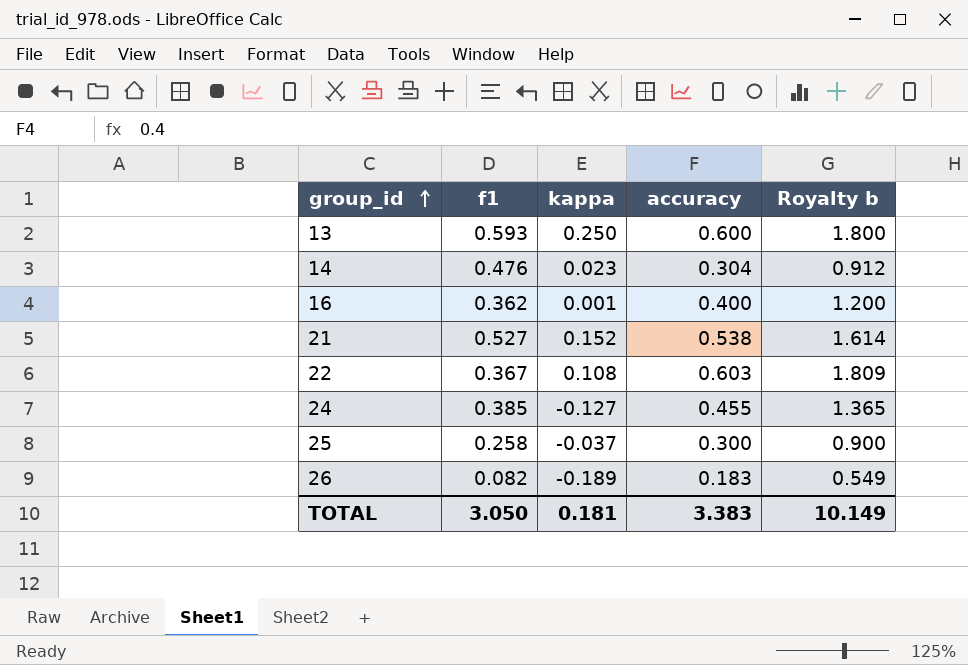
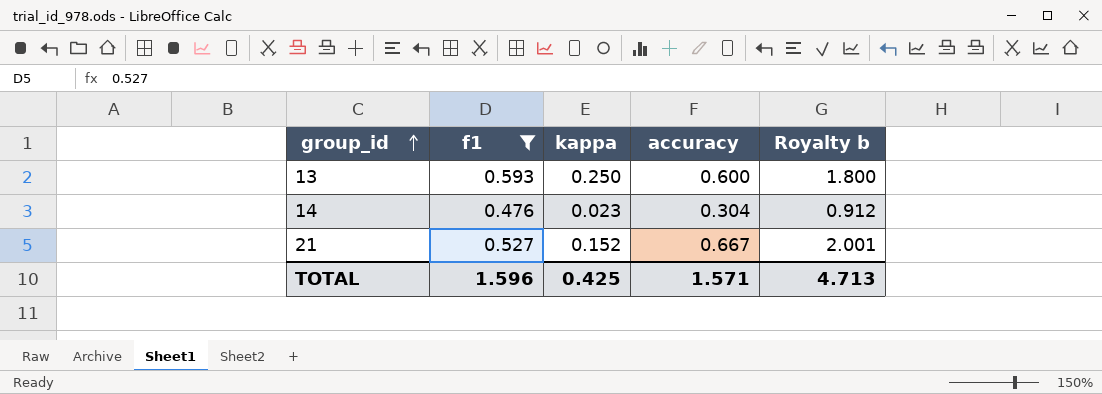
filter: none -> f1 >= 0.476
21 | accuracy: 0.538 -> 0.667
21 | Royalty b: 1.614 -> 2.001
TOTAL | f1: 3.050 -> 1.596
TOTAL | kappa: 0.181 -> 0.425
TOTAL | accuracy: 3.383 -> 1.571
TOTAL | Royalty b: 10.149 -> 4.713

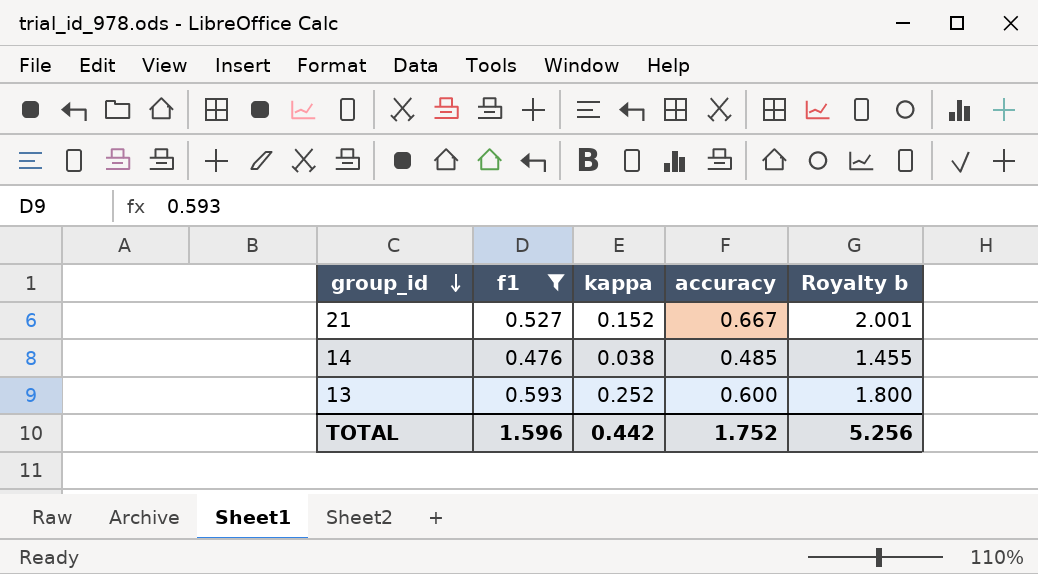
row order: group_id ascending -> group_id descending
14 | kappa: 0.023 -> 0.038
14 | accuracy: 0.304 -> 0.485
14 | Royalty b: 0.912 -> 1.455
13 | kappa: 0.250 -> 0.252
TOTAL | kappa: 0.425 -> 0.442
TOTAL | accuracy: 1.571 -> 1.752
TOTAL | Royalty b: 4.713 -> 5.256

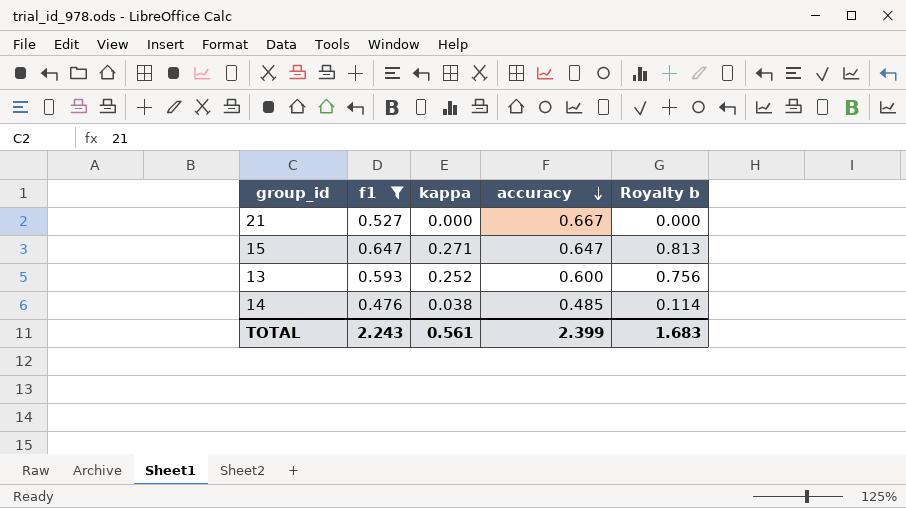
row order: group_id descending -> accuracy descending
column Royalty b | formula: [accuracy] * 3 -> [kappa] * 3
21 | kappa: 0.152 -> 0.000
row 15: none -> 0.647 | 0.271 | 0.647 | 0.813
TOTAL | f1: 1.596 -> 2.243
TOTAL | kappa: 0.442 -> 0.561
TOTAL | accuracy: 1.752 -> 2.399
TOTAL | Royalty b: 5.256 -> 1.683

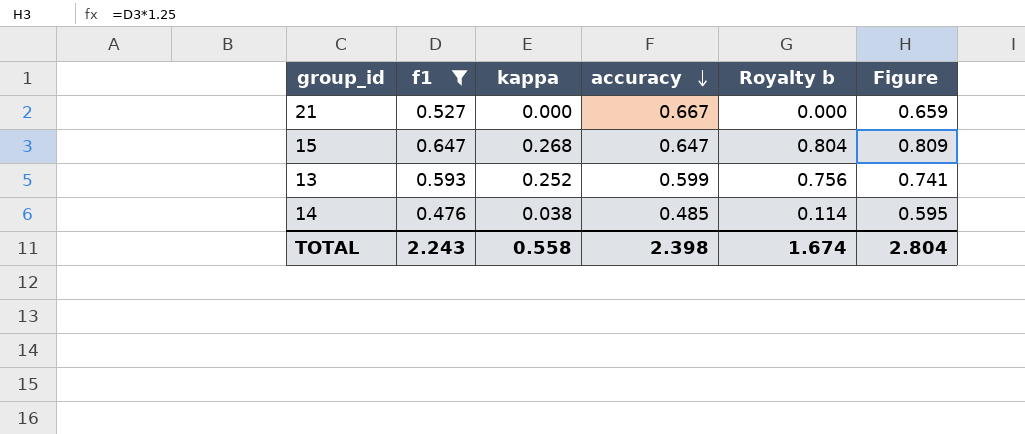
column Figure | formula: none -> [f1] * 1.25
15 | kappa: 0.271 -> 0.268
15 | Royalty b: 0.813 -> 0.804
13 | accuracy: 0.600 -> 0.599
TOTAL | kappa: 0.561 -> 0.558
TOTAL | accuracy: 2.399 -> 2.398
TOTAL | Royalty b: 1.683 -> 1.674

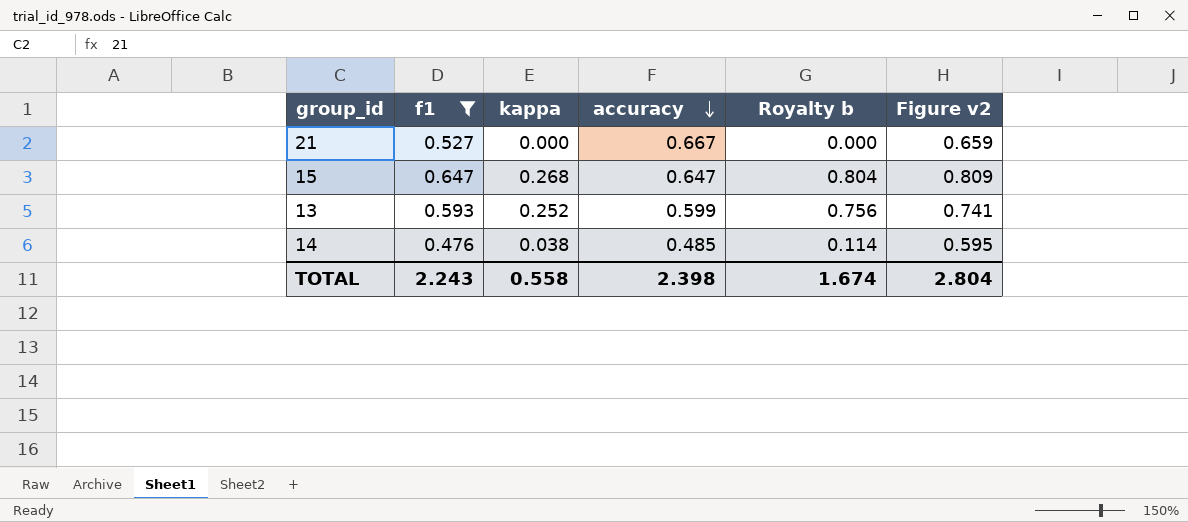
column name: Figure -> Figure v2

